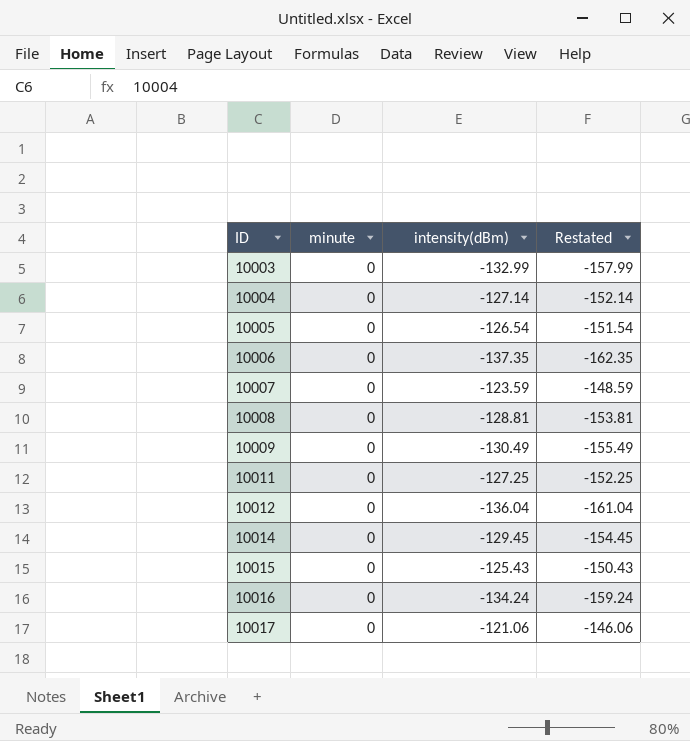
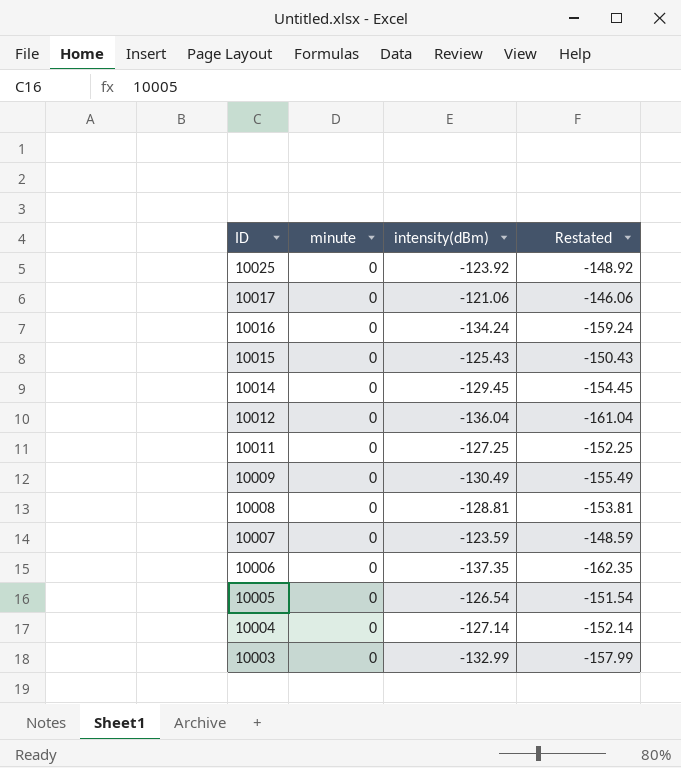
row order: ID ascending -> ID descending
row 10025: none -> 0 | -123.92 | -148.92

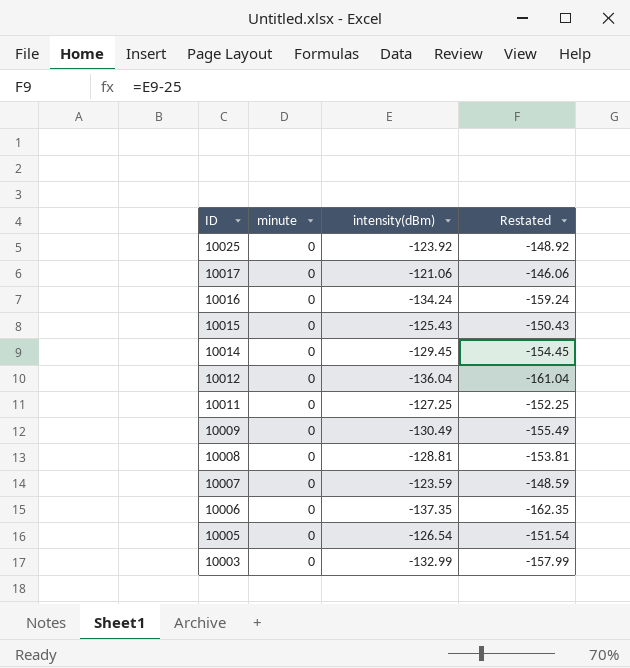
row 10004: 0 | -127.14 | -152.14 -> none

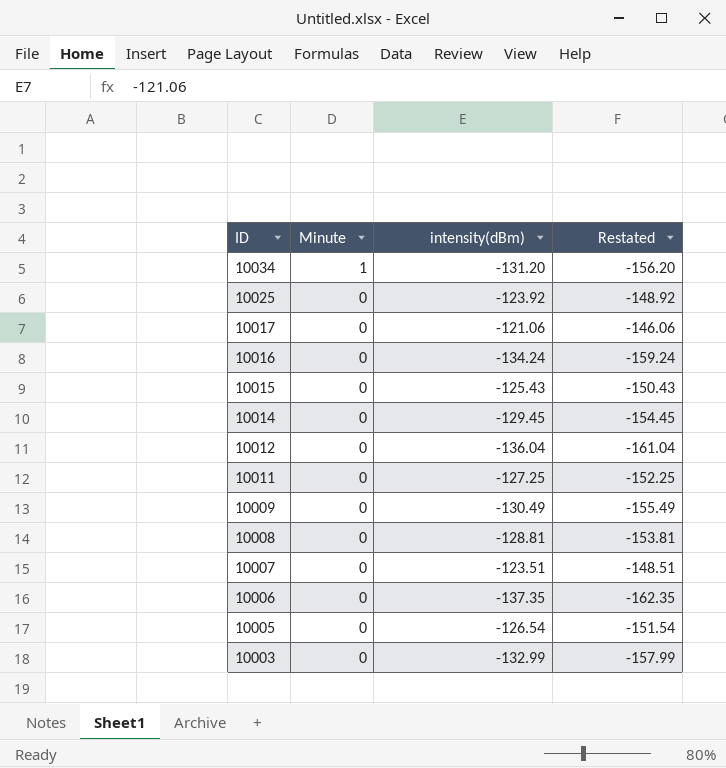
column name: minute -> Minute
row 10034: none -> 1 | -131.20 | -156.20
10007 | intensity(dBm): -123.59 -> -123.51
10007 | Restated: -148.59 -> -148.51

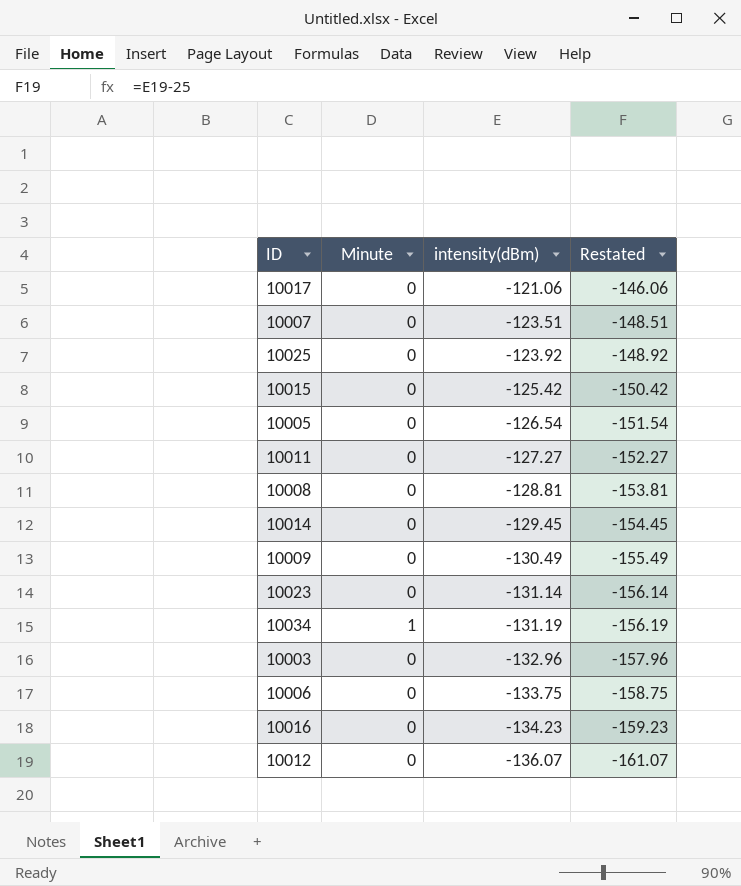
row order: ID descending -> intensity(dBm) descending
10015 | intensity(dBm): -125.43 -> -125.42
10015 | Restated: -150.43 -> -150.42
10011 | intensity(dBm): -127.25 -> -127.27
10011 | Restated: -152.25 -> -152.27
row 10023: none -> 0 | -131.14 | -156.14
10034 | intensity(dBm): -131.20 -> -131.19
10034 | Restated: -156.20 -> -156.19
10003 | intensity(dBm): -132.99 -> -132.96
10003 | Restated: -157.99 -> -157.96
10006 | intensity(dBm): -137.35 -> -133.75
10006 | Restated: -162.35 -> -158.75
10016 | intensity(dBm): -134.24 -> -134.23
10016 | Restated: -159.24 -> -159.23
10012 | intensity(dBm): -136.04 -> -136.07
10012 | Restated: -161.04 -> -161.07

